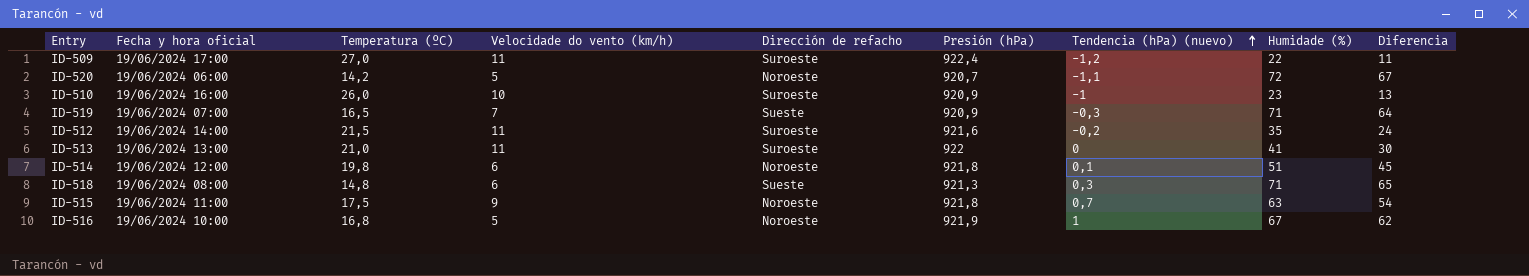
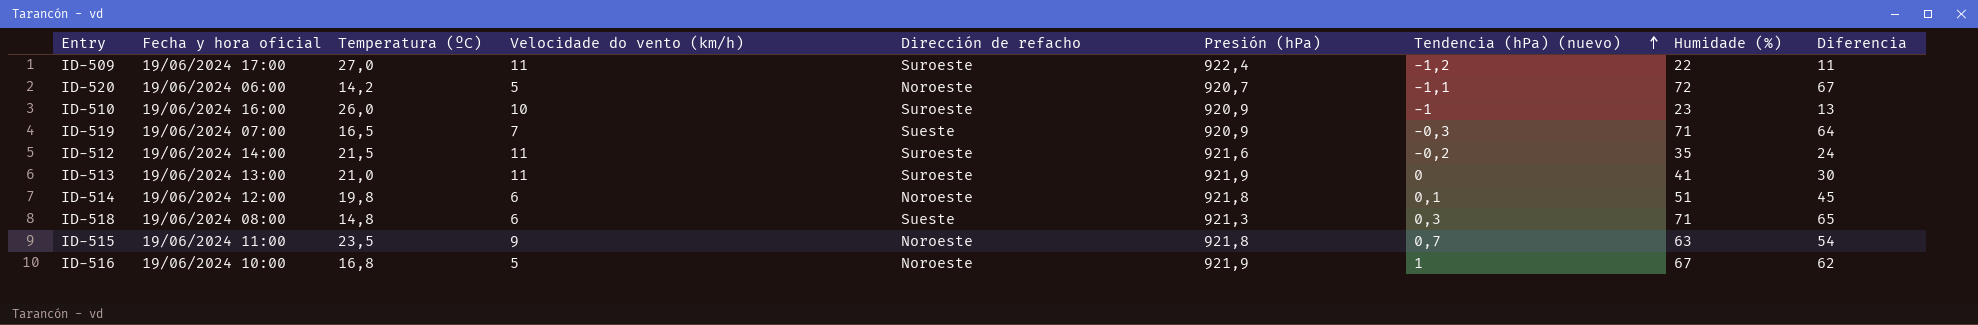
ID-513 | Presión (hPa): 922 -> 921,9
ID-515 | Temperatura (ºC): 17,5 -> 23,5

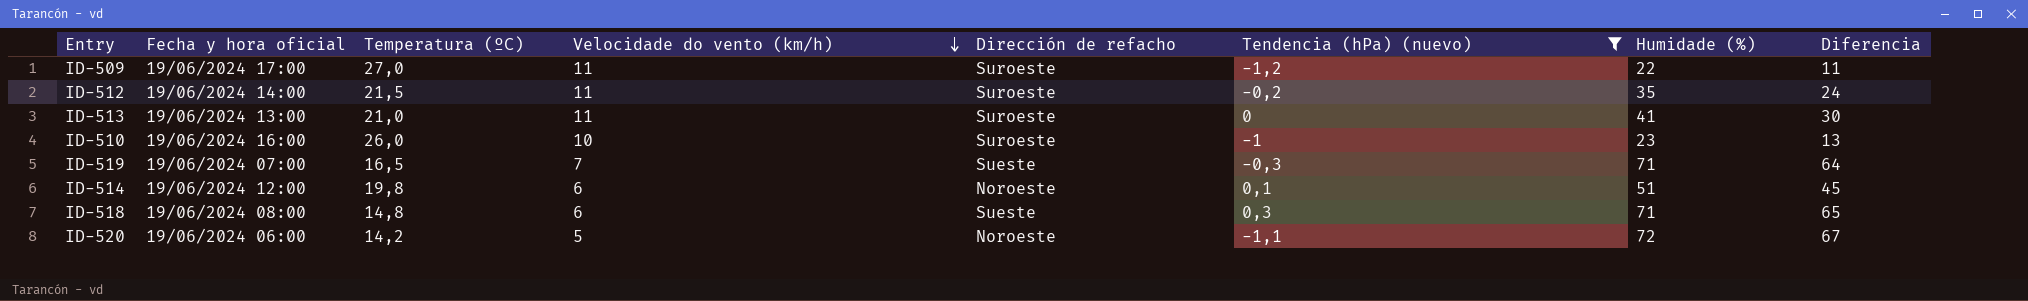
filter: none -> Tendencia (hPa) (nuevo) <= 0,3
row order: Tendencia (hPa) (nuevo) ascending -> Velocidade do vento (km/h) descending
column Presión (hPa) | position: 6 -> none

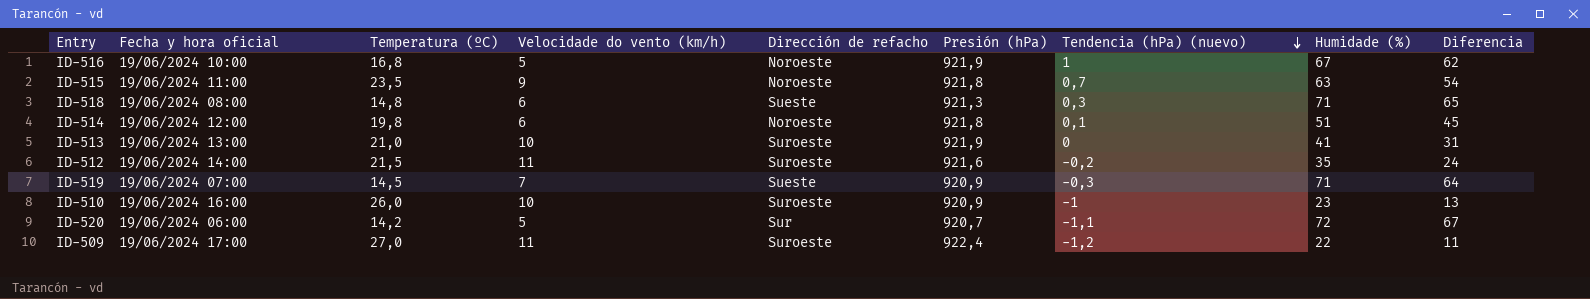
filter: Tendencia (hPa) (nuevo) <= 0,3 -> none
row order: Velocidade do vento (km/h) descending -> Tendencia (hPa) (nuevo) descending
column Presión (hPa) | position: none -> 6
ID-513 | Velocidade do vento (km/h): 11 -> 10
ID-513 | Diferencia: 30 -> 31
ID-519 | Temperatura (ºC): 16,5 -> 14,5
ID-520 | Dirección de refacho: Noroeste -> Sur

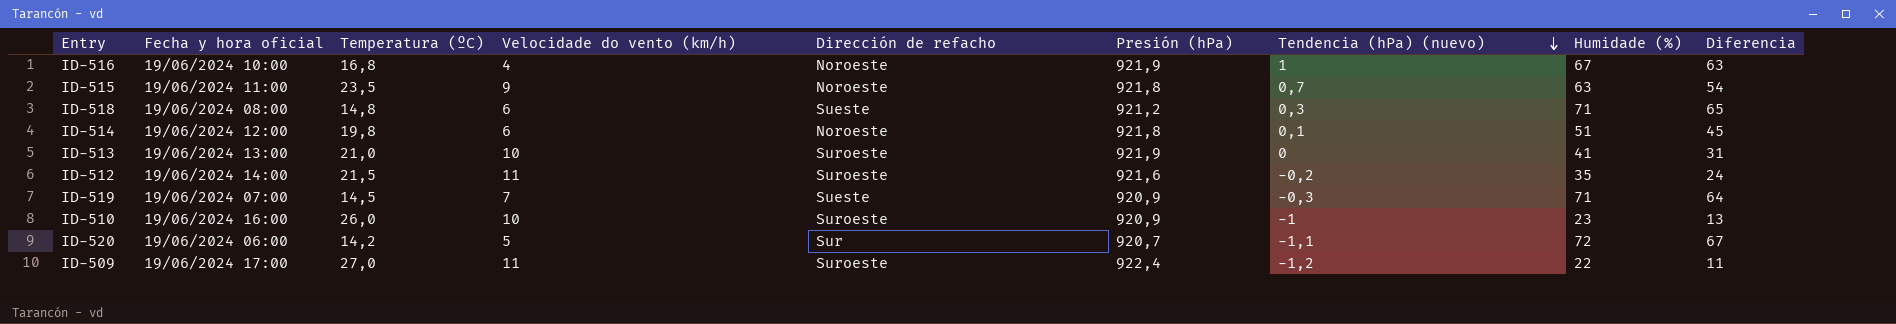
ID-516 | Velocidade do vento (km/h): 5 -> 4
ID-516 | Diferencia: 62 -> 63
ID-518 | Presión (hPa): 921,3 -> 921,2

